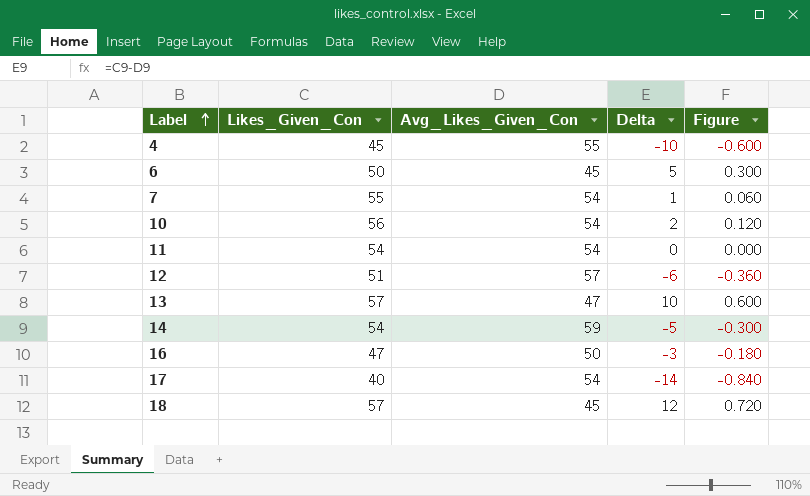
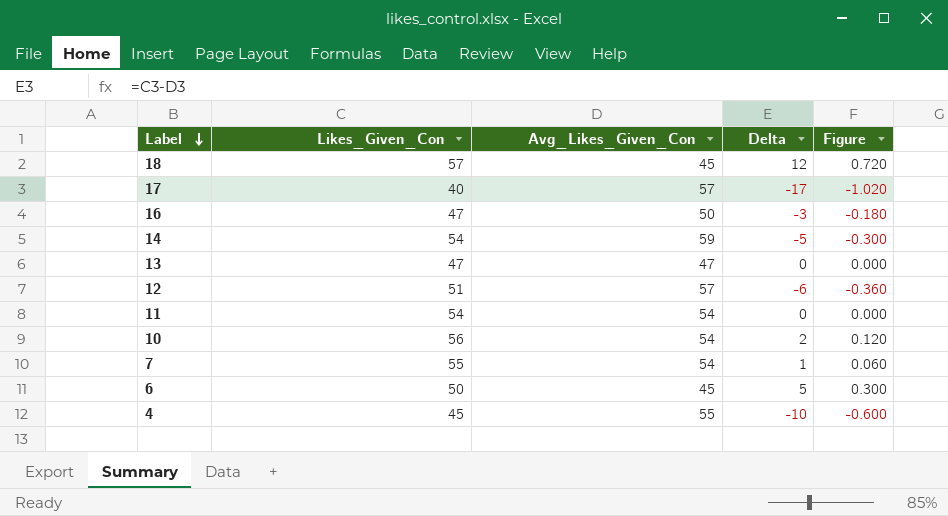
row order: Label ascending -> Label descending
17 | Avg_Likes_Given_Con: 54 -> 57
17 | Delta: -14 -> -17
17 | Figure: -0.840 -> -1.020
13 | Likes_Given_Con: 57 -> 47
13 | Delta: 10 -> 0
13 | Figure: 0.600 -> 0.000

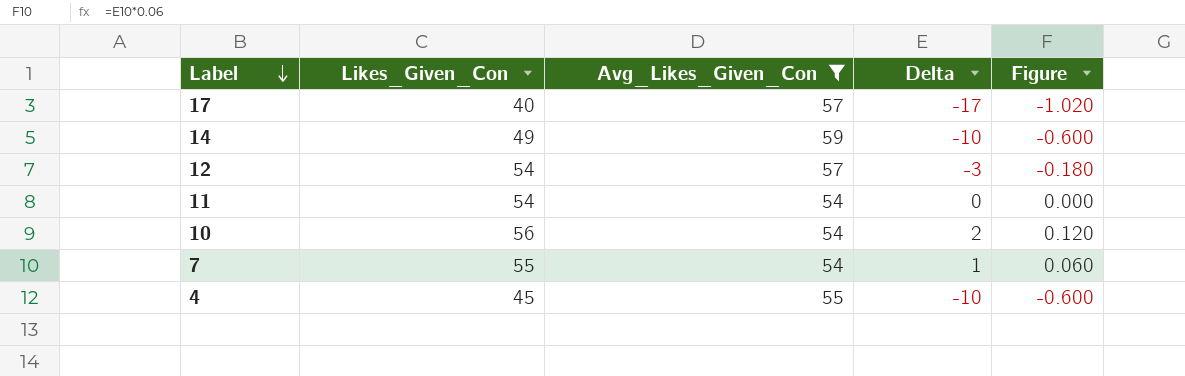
filter: none -> Avg_Likes_Given_Con >= 54
14 | Likes_Given_Con: 54 -> 49
14 | Delta: -5 -> -10
14 | Figure: -0.300 -> -0.600
12 | Likes_Given_Con: 51 -> 54
12 | Delta: -6 -> -3
12 | Figure: -0.360 -> -0.180

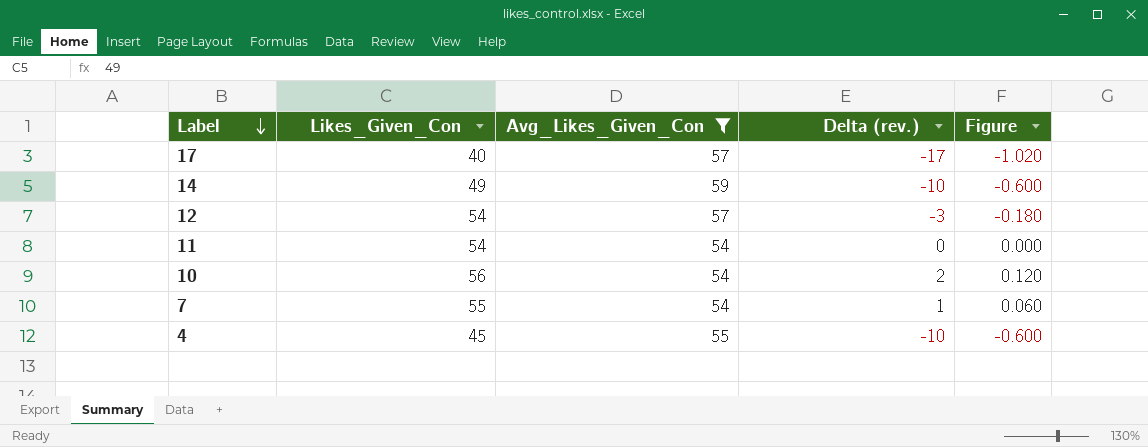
column name: Delta -> Delta (rev.)

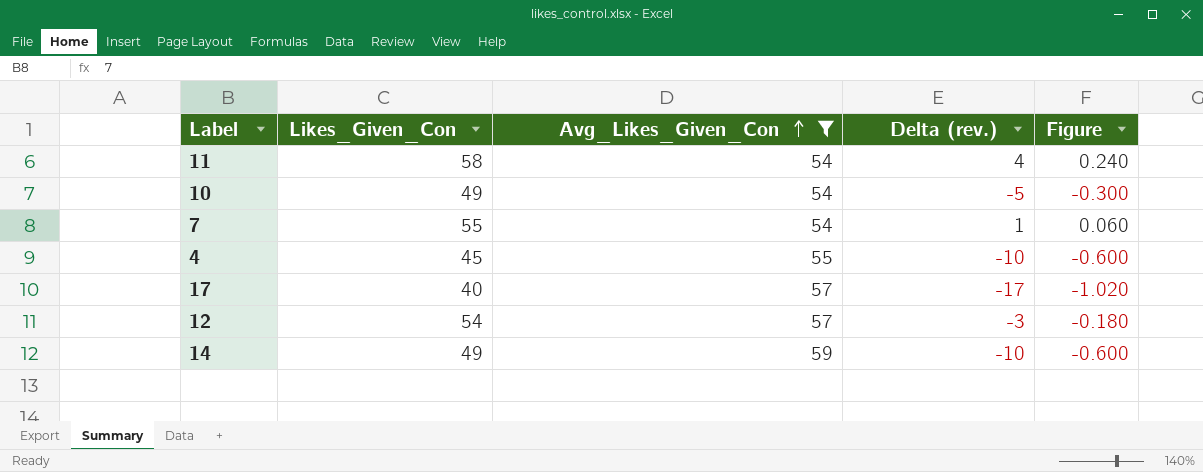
row order: Label descending -> Avg_Likes_Given_Con ascending
11 | Likes_Given_Con: 54 -> 58
11 | Delta (rev.): 0 -> 4
11 | Figure: 0.000 -> 0.240
10 | Likes_Given_Con: 56 -> 49
10 | Delta (rev.): 2 -> -5
10 | Figure: 0.120 -> -0.300

